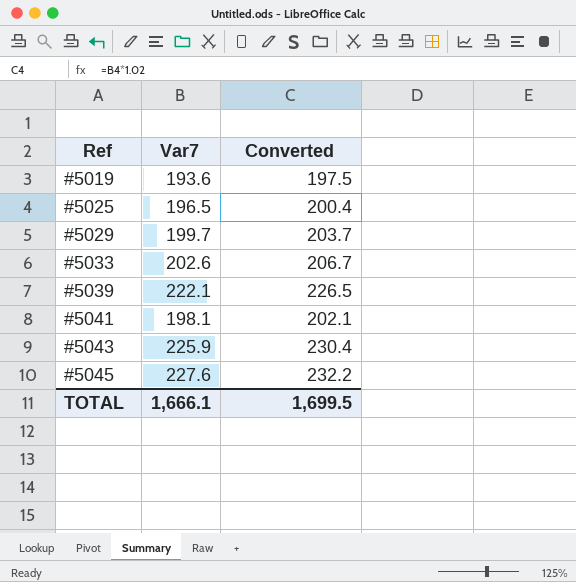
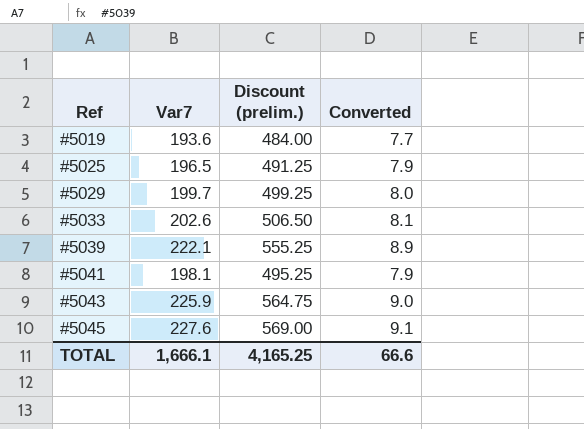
column Discount (prelim.) | formula: none -> [Var7] * 2.5
column Converted | formula: [Var7] * 1.02 -> [Var7] * 0.04
TOTAL | Converted: 1,699.5 -> 66.6

